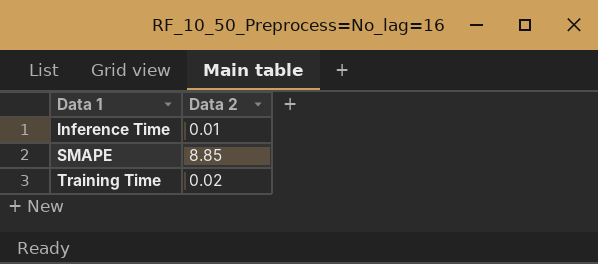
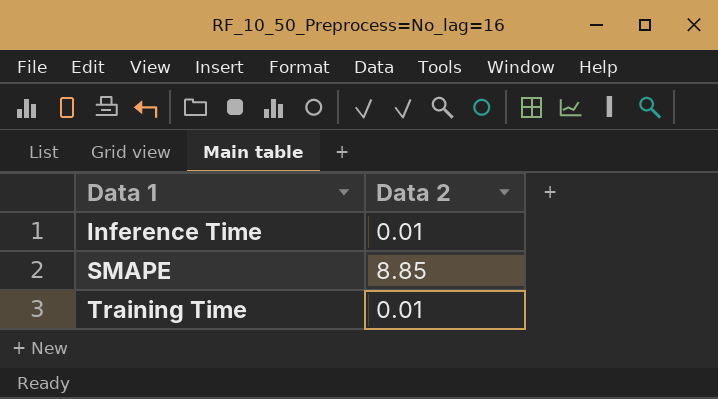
Training Time | Data 2: 0.02 -> 0.01

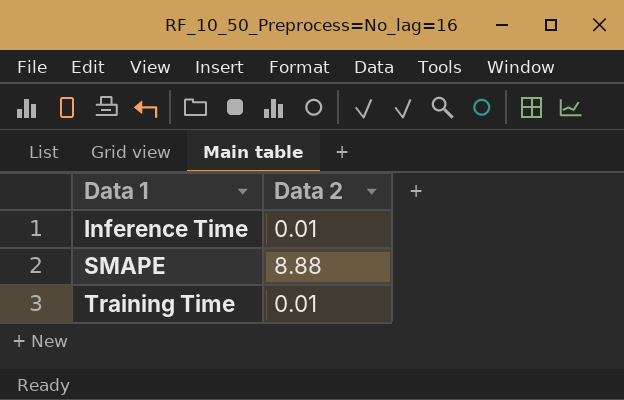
SMAPE | Data 2: 8.85 -> 8.88

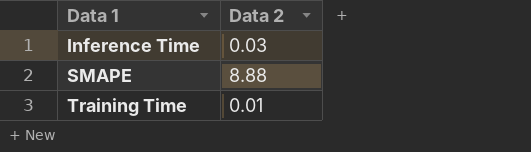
Inference Time | Data 2: 0.01 -> 0.03

